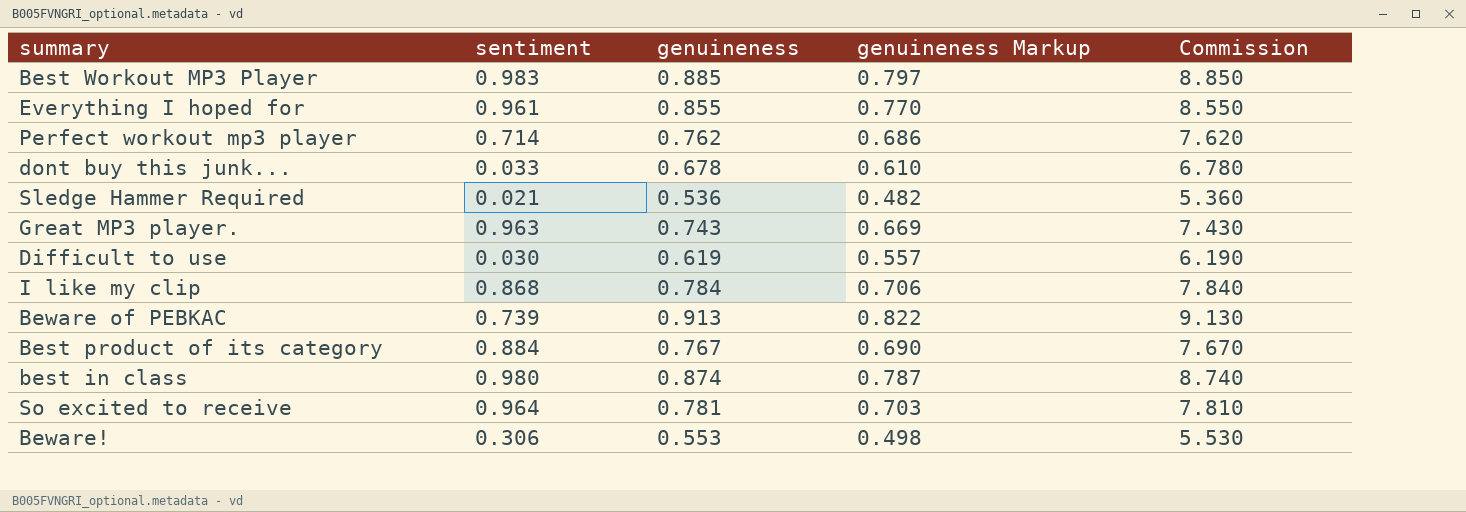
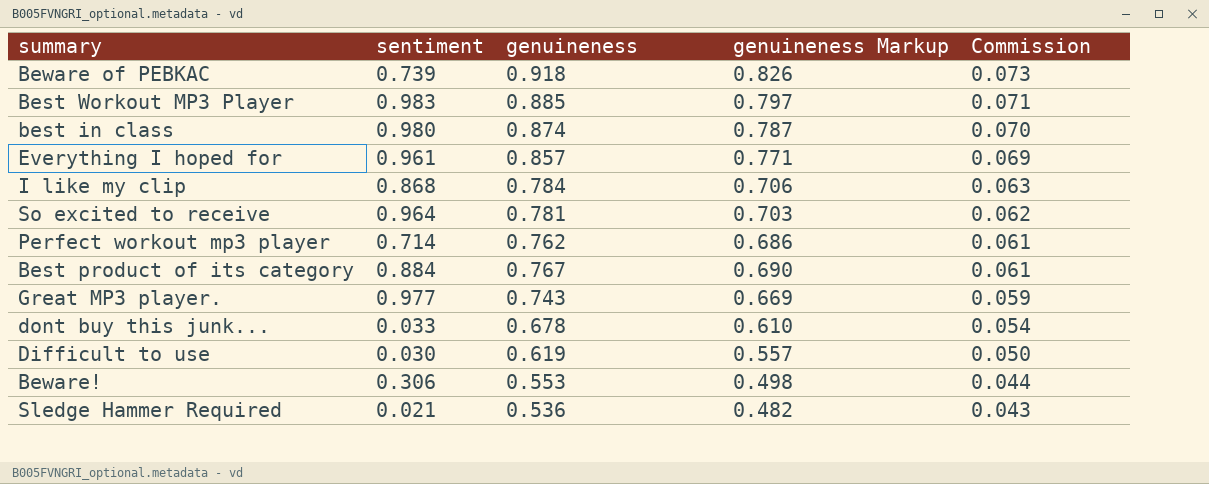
row order: none -> Commission descending
column Commission | formula: [genuineness] * 10 -> [genuineness] * 0.08
Beware of PEBKAC | genuineness: 0.913 -> 0.918
Beware of PEBKAC | genuineness Markup: 0.822 -> 0.826
Everything I hoped for | genuineness: 0.855 -> 0.857
Everything I hoped for | genuineness Markup: 0.770 -> 0.771
Great MP3 player. | sentiment: 0.963 -> 0.977

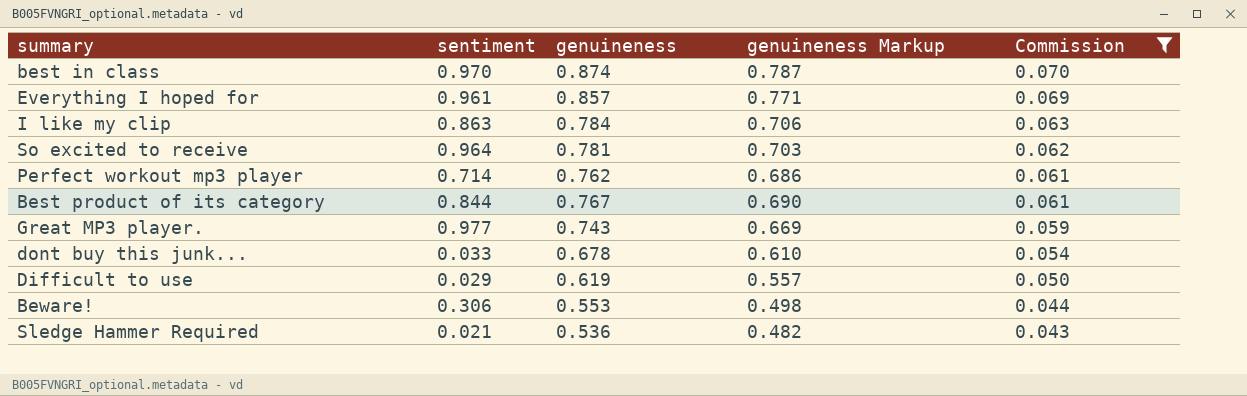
filter: none -> Commission <= 0.070
best in class | sentiment: 0.980 -> 0.970
I like my clip | sentiment: 0.868 -> 0.863
Best product of its category | sentiment: 0.884 -> 0.844
Difficult to use | sentiment: 0.030 -> 0.029

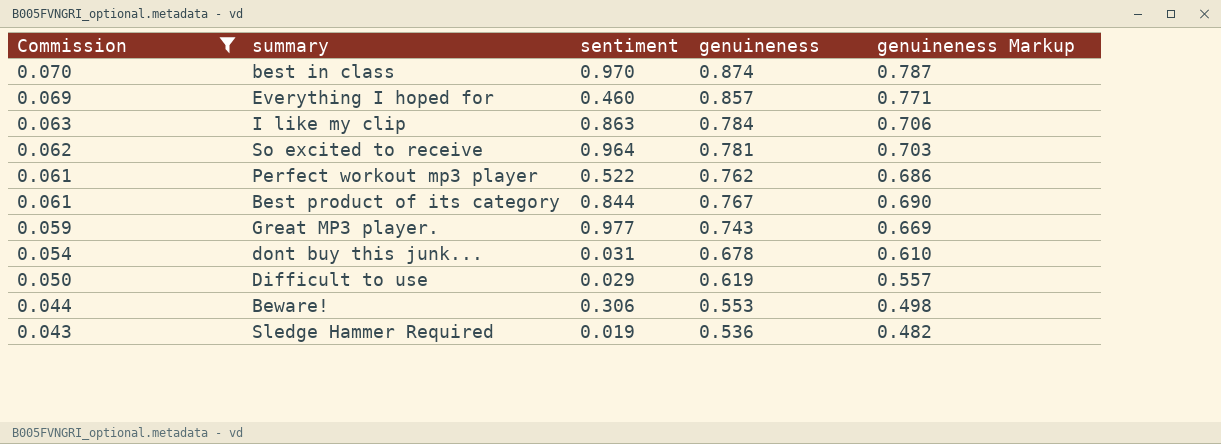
column Commission | position: 5 -> 1
Everything I hoped for | sentiment: 0.961 -> 0.460
Perfect workout mp3 player | sentiment: 0.714 -> 0.522
dont buy this junk... | sentiment: 0.033 -> 0.031
Sledge Hammer Required | sentiment: 0.021 -> 0.019

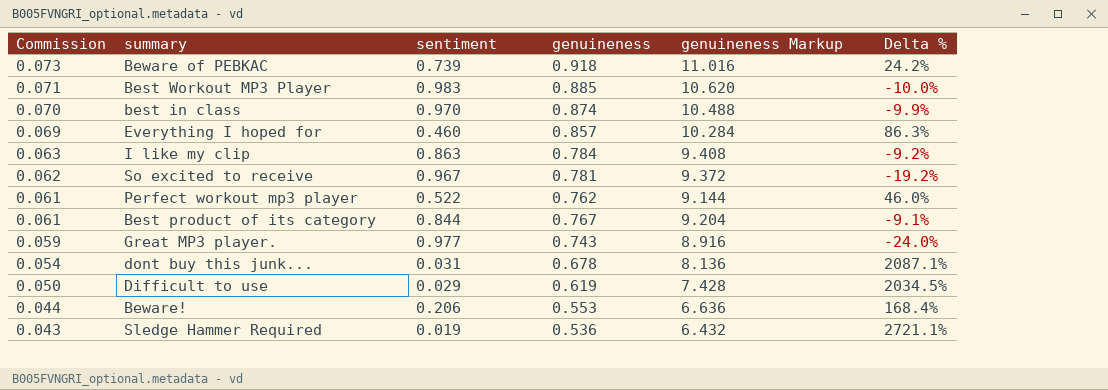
filter: Commission <= 0.070 -> none
column genuineness Markup | formula: [genuineness] * 0.9 -> [genuineness] * 12
column Delta % | formula: none -> ([genuineness] - [sentiment]) / [sentiment]
So excited to receive | sentiment: 0.964 -> 0.967
Beware! | sentiment: 0.306 -> 0.206

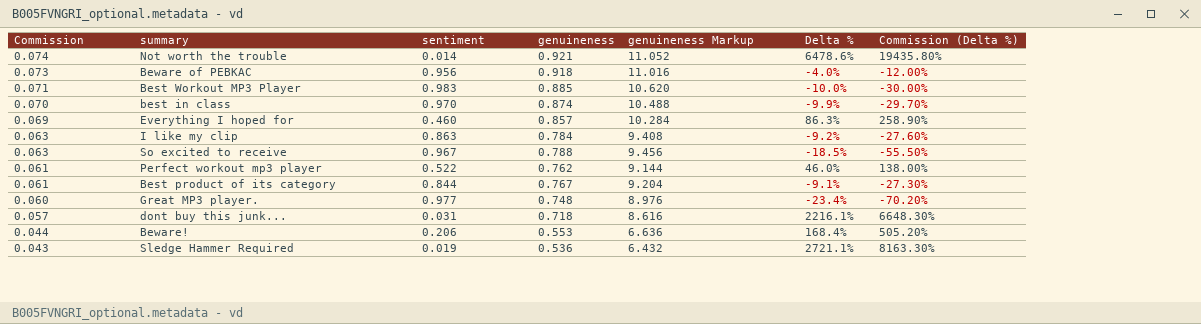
column Commission (Delta %) | formula: none -> [Delta %] * 3
row Difficult to use: 0.050 | 0.029 | 0.619 | 7.428 | 2034.5% -> none
row Not worth the trouble: none -> 0.074 | 0.014 | 0.921 | 11.052 | 6478.6% | 19435.80%
Beware of PEBKAC | sentiment: 0.739 -> 0.956
Beware of PEBKAC | Delta %: 24.2% -> -4.0%
So excited to receive | Commission: 0.062 -> 0.063
So excited to receive | genuineness: 0.781 -> 0.788
So excited to receive | genuineness Markup: 9.372 -> 9.456
So excited to receive | Delta %: -19.2% -> -18.5%
Great MP3 player. | Commission: 0.059 -> 0.060
Great MP3 player. | genuineness: 0.743 -> 0.748
Great MP3 player. | genuineness Markup: 8.916 -> 8.976
Great MP3 player. | Delta %: -24.0% -> -23.4%
dont buy this junk... | Commission: 0.054 -> 0.057
dont buy this junk... | genuineness: 0.678 -> 0.718
dont buy this junk... | genuineness Markup: 8.136 -> 8.616
dont buy this junk... | Delta %: 2087.1% -> 2216.1%

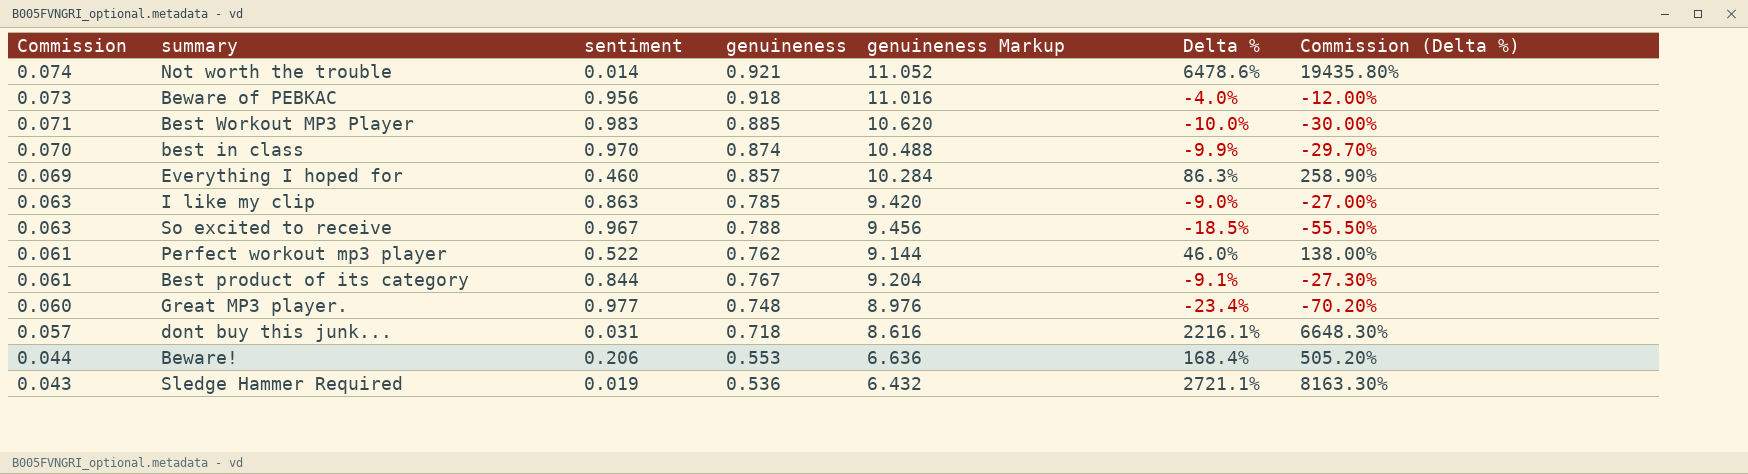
I like my clip | genuineness: 0.784 -> 0.785
I like my clip | genuineness Markup: 9.408 -> 9.420
I like my clip | Delta %: -9.2% -> -9.0%
I like my clip | Commission (Delta %): -27.60% -> -27.00%

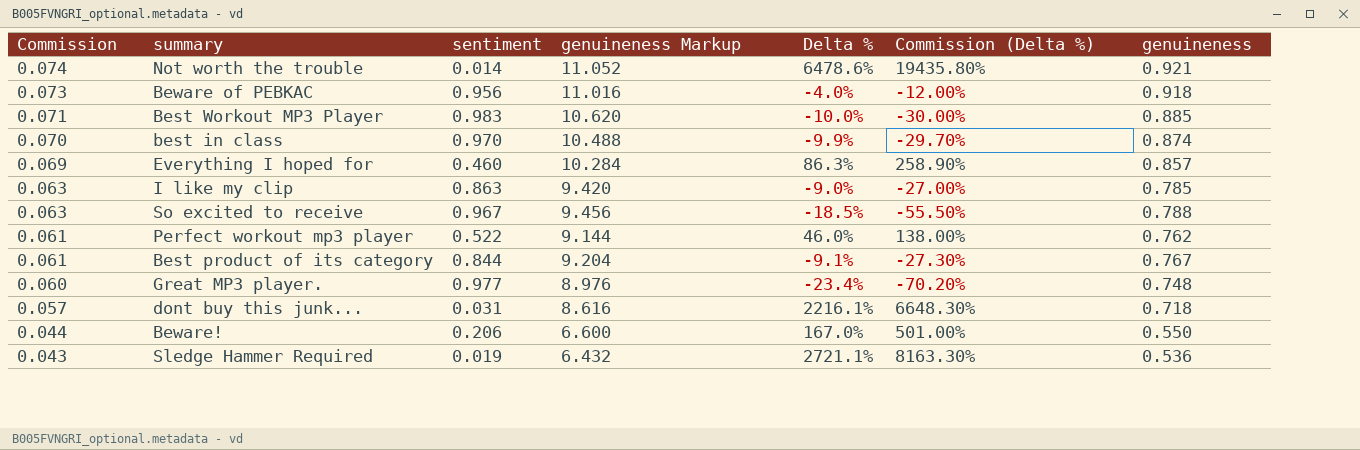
column genuineness | position: 4 -> 7
Beware! | genuineness Markup: 6.636 -> 6.600
Beware! | Delta %: 168.4% -> 167.0%
Beware! | Commission (Delta %): 505.20% -> 501.00%
Beware! | genuineness: 0.553 -> 0.550

